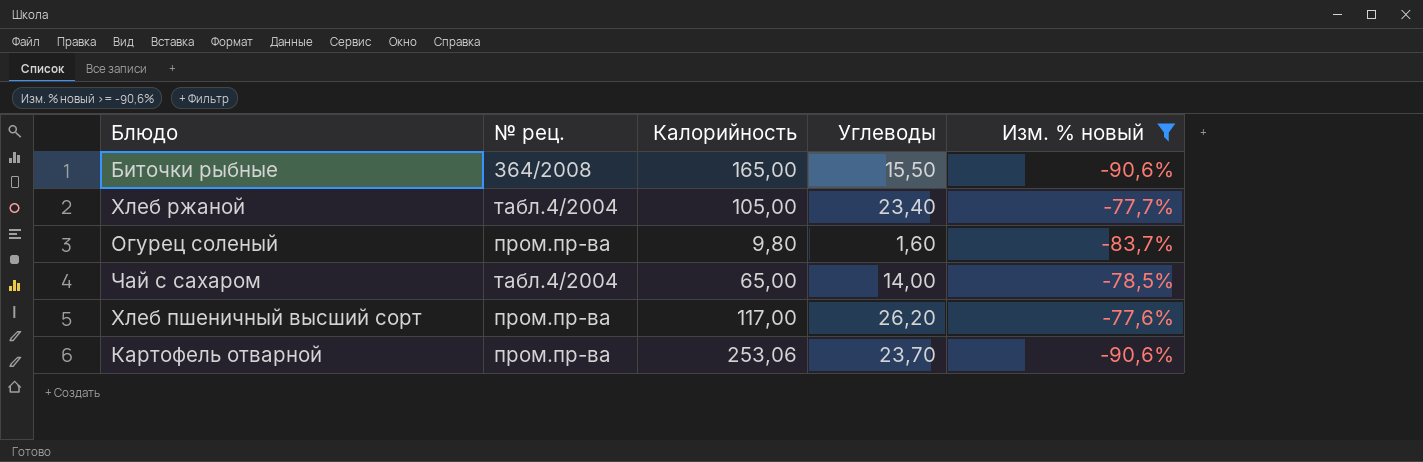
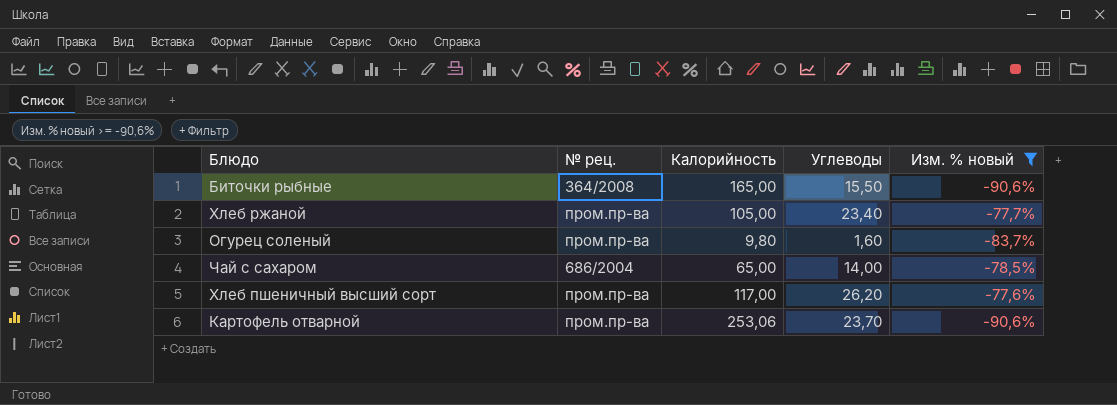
Хлеб ржаной | № рец.: табл.4/2004 -> пром.пр-ва
Чай с сахаром | № рец.: табл.4/2004 -> 686/2004

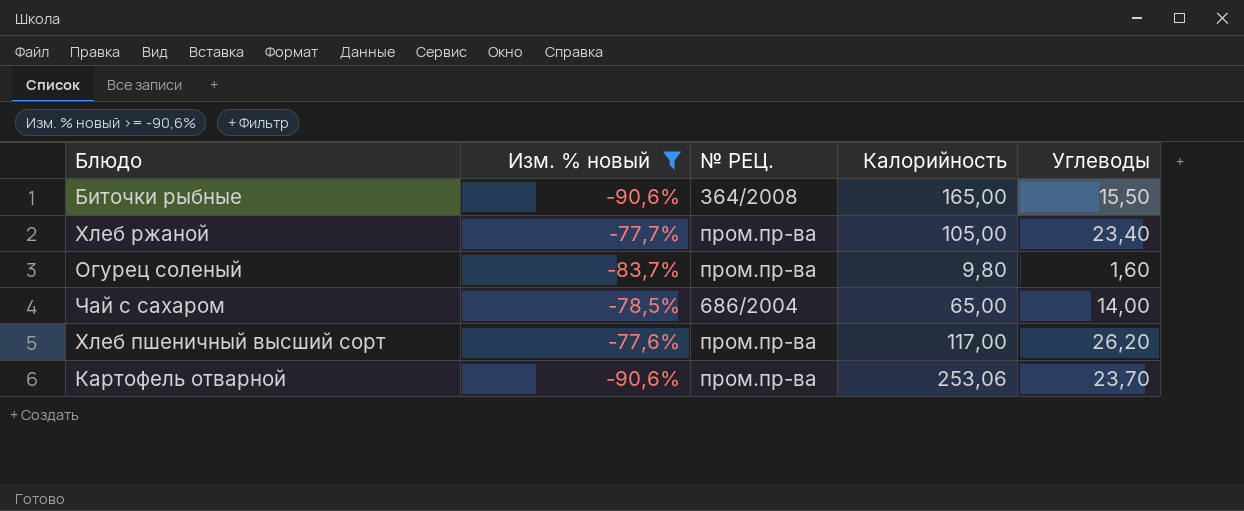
column Изм. % новый | position: 5 -> 2
column name: № рец. -> № РЕЦ.

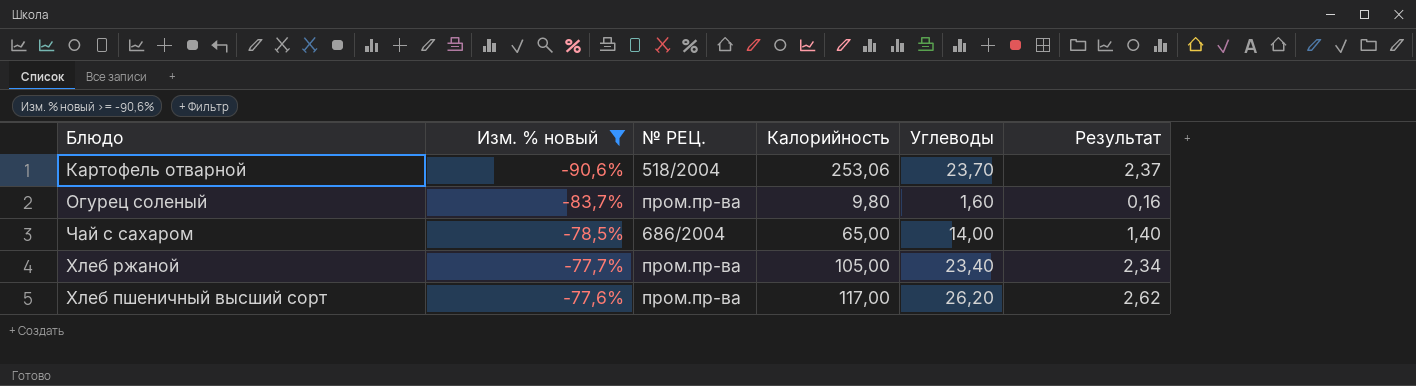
row order: none -> Изм. % новый ascending
column Результат | formula: none -> [Углеводы] * 0,1
row Биточки рыбные: -90,6% | 364/2008 | 165,00 | 15,50 -> none
Картофель отварной | № РЕЦ.: пром.пр-ва -> 518/2004

